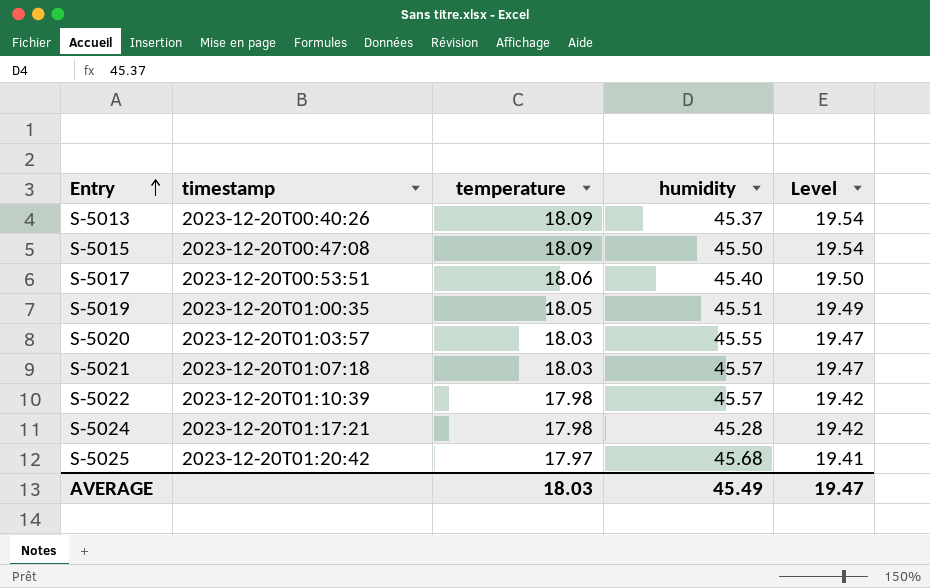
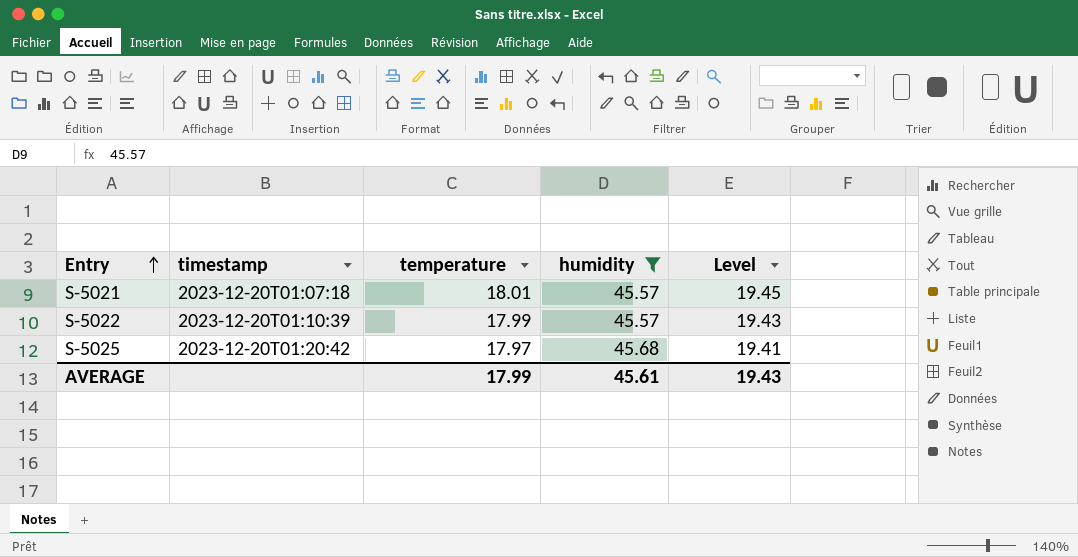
filter: none -> humidity >= 45.57
S-5021 | temperature: 18.03 -> 18.01
S-5021 | Level: 19.47 -> 19.45
S-5022 | temperature: 17.98 -> 17.99
S-5022 | Level: 19.42 -> 19.43
AVERAGE | temperature: 18.03 -> 17.99
AVERAGE | humidity: 45.49 -> 45.61
AVERAGE | Level: 19.47 -> 19.43

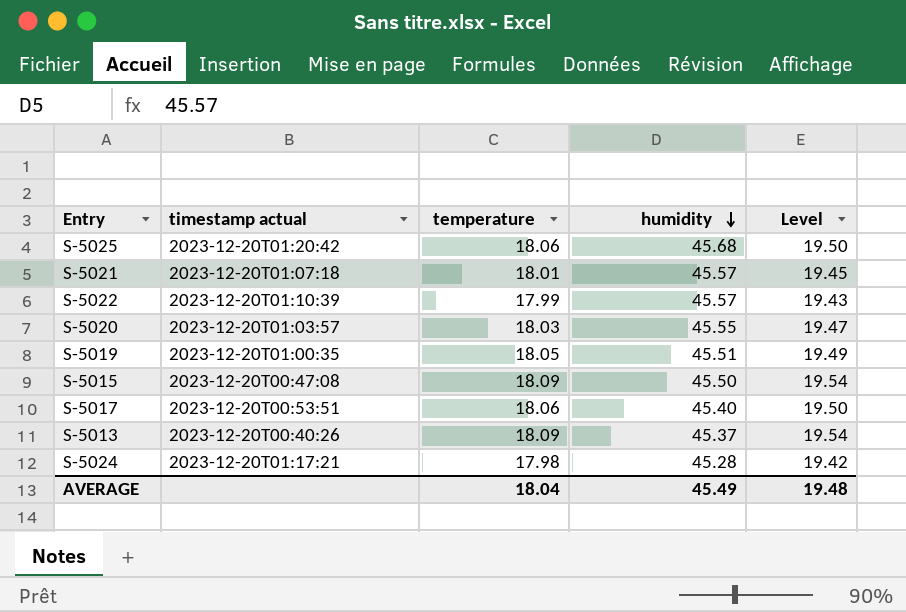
filter: humidity >= 45.57 -> none
row order: Entry ascending -> humidity descending
column name: timestamp -> timestamp actual
S-5025 | temperature: 17.97 -> 18.06
S-5025 | Level: 19.41 -> 19.50
AVERAGE | temperature: 17.99 -> 18.04
AVERAGE | humidity: 45.61 -> 45.49
AVERAGE | Level: 19.43 -> 19.48

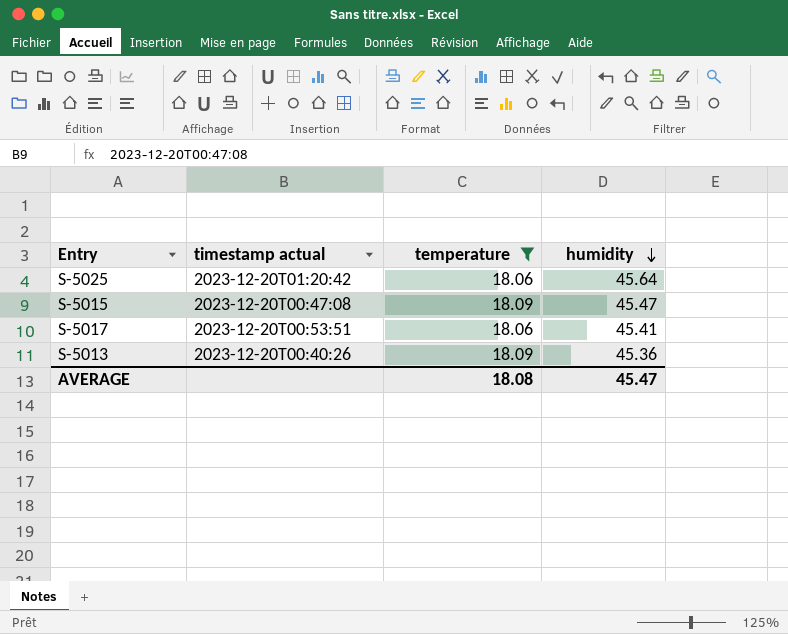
filter: none -> temperature >= 18.06
column Level | formula: [temperature] * 1.08 -> none
S-5025 | humidity: 45.68 -> 45.64
S-5015 | humidity: 45.50 -> 45.47
S-5017 | humidity: 45.40 -> 45.41
S-5013 | humidity: 45.37 -> 45.36
AVERAGE | temperature: 18.04 -> 18.08
AVERAGE | humidity: 45.49 -> 45.47

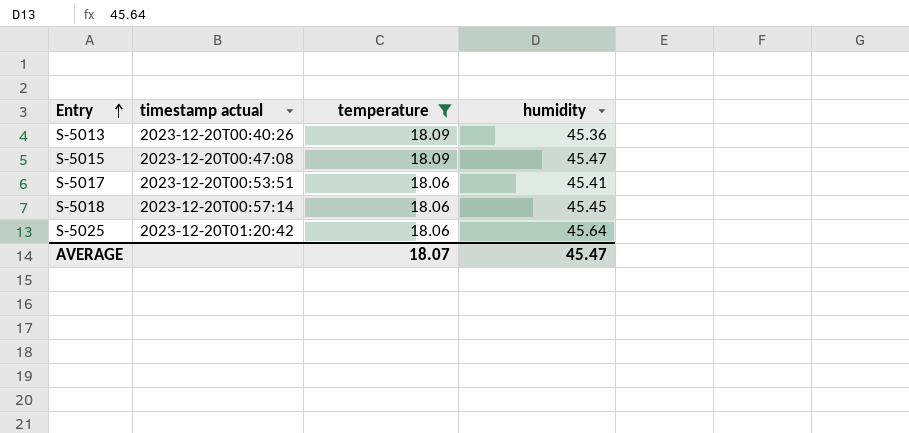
row order: humidity descending -> Entry ascending
row S-5018: none -> 2023-12-20T00:57:14 | 18.06 | 45.45
AVERAGE | temperature: 18.08 -> 18.07

